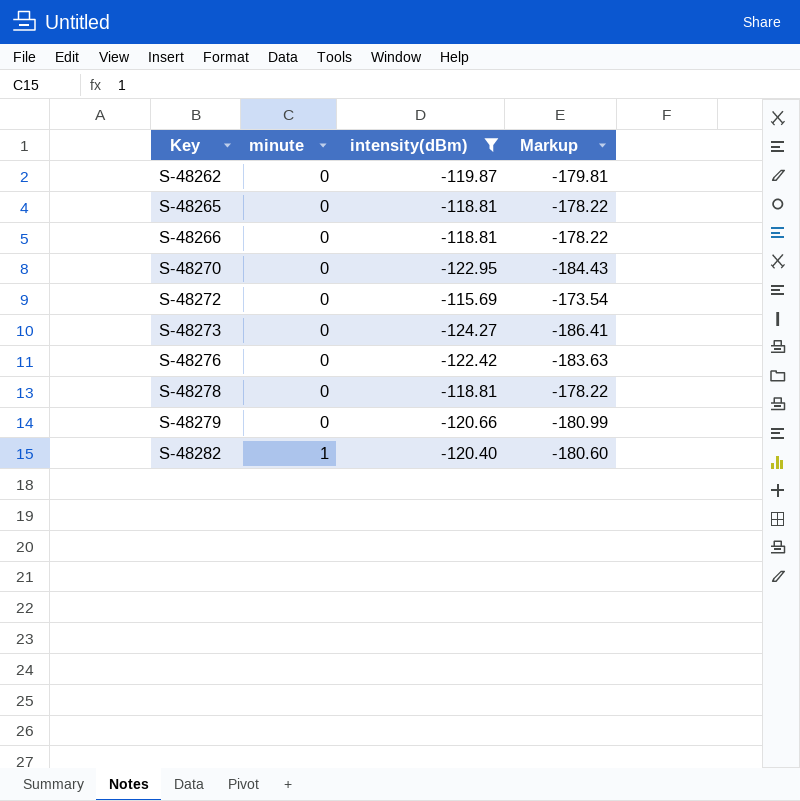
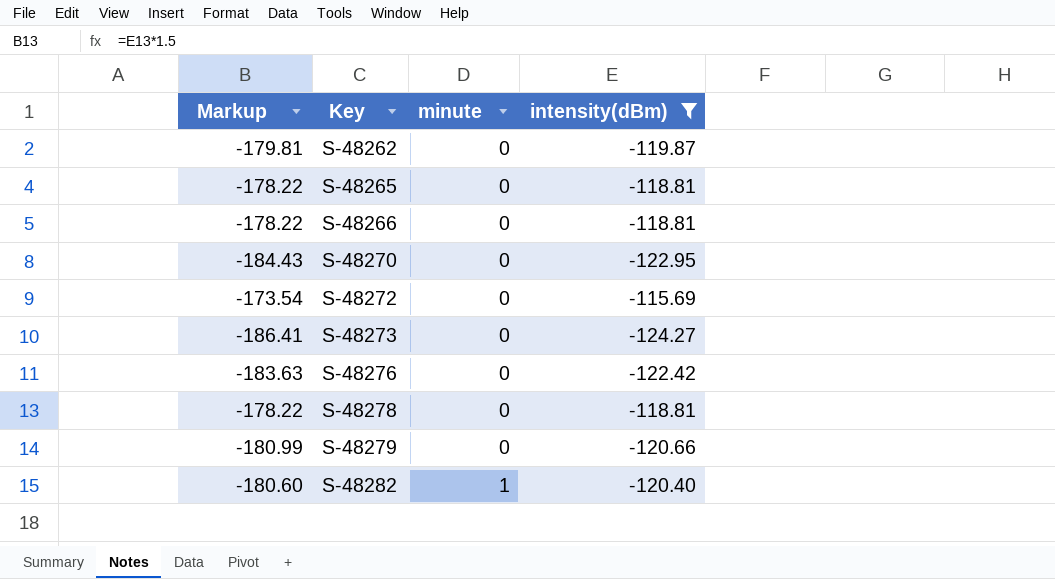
column Markup | position: 4 -> 1

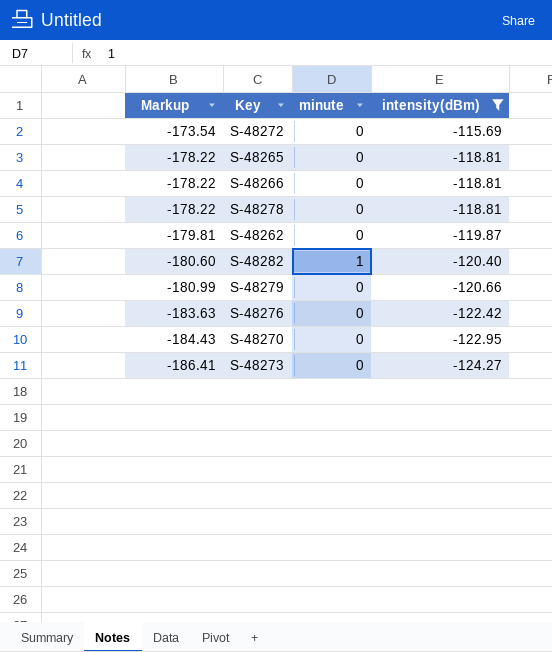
row order: Key ascending -> Markup descending

